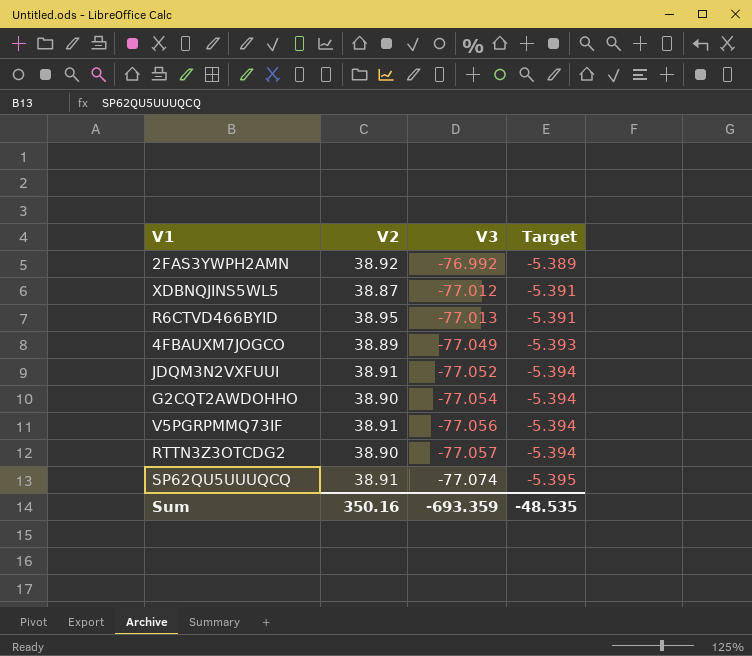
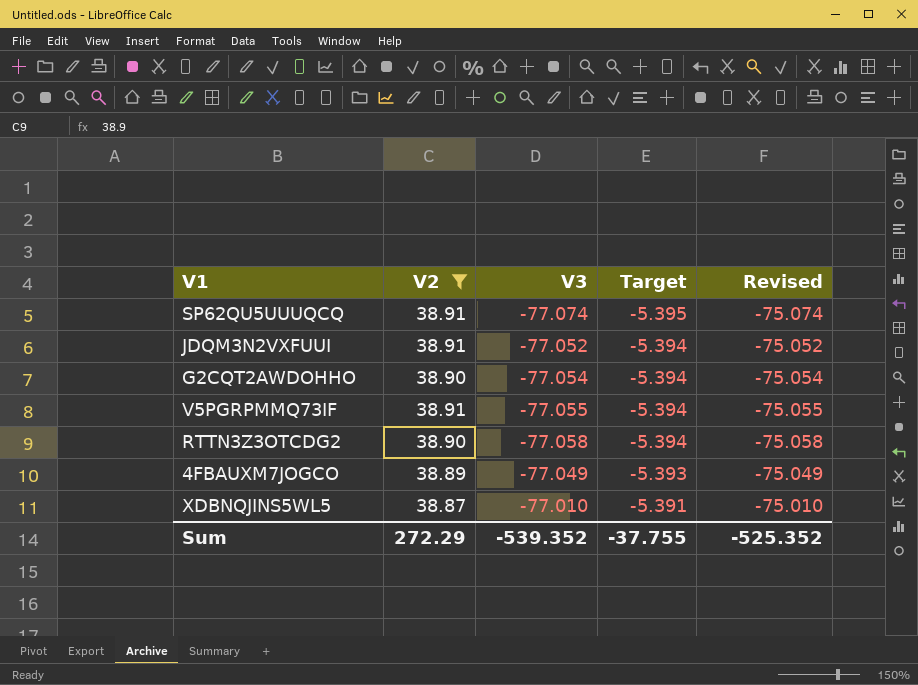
filter: none -> V2 <= 38.91
row order: V3 descending -> Target ascending
column Revised | formula: none -> [V3] + 2
V5PGRPMMQ73IF | V3: -77.056 -> -77.055
RTTN3Z3OTCDG2 | V3: -77.057 -> -77.058
XDBNQJINS5WL5 | V3: -77.012 -> -77.010
Sum | V2: 350.16 -> 272.29
Sum | V3: -693.359 -> -539.352
Sum | Target: -48.535 -> -37.755

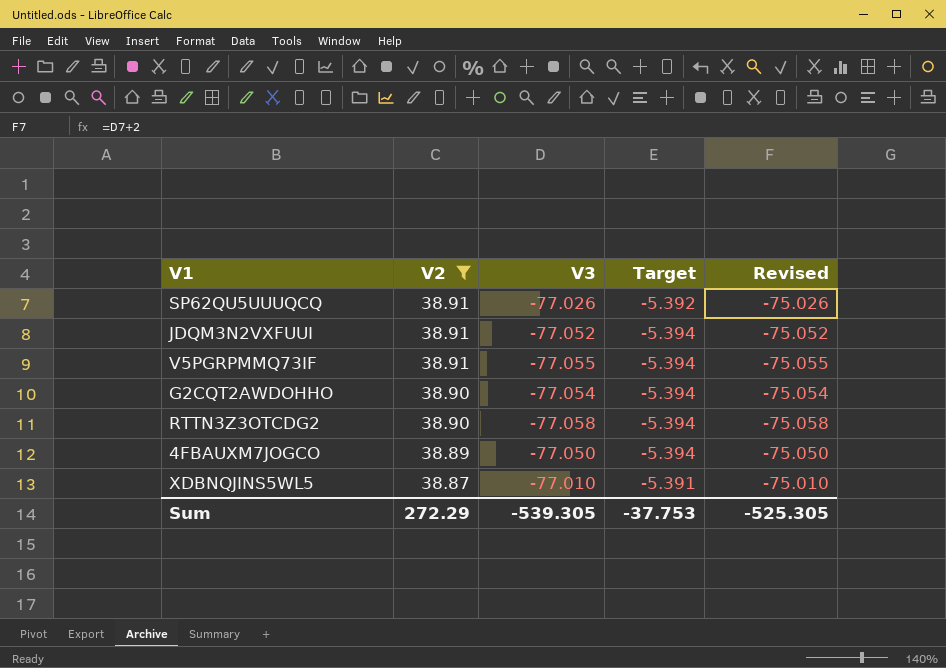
row order: Target ascending -> V2 descending
SP62QU5UUUQCQ | V3: -77.074 -> -77.026
SP62QU5UUUQCQ | Target: -5.395 -> -5.392
SP62QU5UUUQCQ | Revised: -75.074 -> -75.026
4FBAUXM7JOGCO | V3: -77.049 -> -77.050
4FBAUXM7JOGCO | Target: -5.393 -> -5.394
4FBAUXM7JOGCO | Revised: -75.049 -> -75.050
Sum | V3: -539.352 -> -539.305
Sum | Target: -37.755 -> -37.753
Sum | Revised: -525.352 -> -525.305

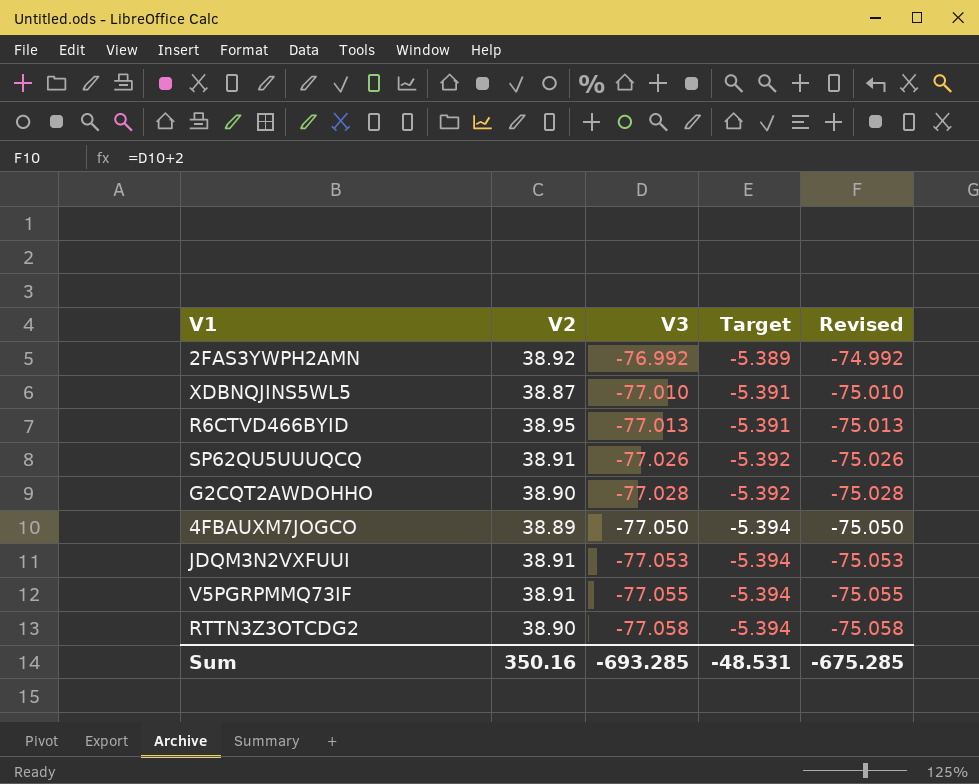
filter: V2 <= 38.91 -> none
row order: V2 descending -> V3 descending
G2CQT2AWDOHHO | V3: -77.054 -> -77.028
G2CQT2AWDOHHO | Target: -5.394 -> -5.392
G2CQT2AWDOHHO | Revised: -75.054 -> -75.028
JDQM3N2VXFUUI | V3: -77.052 -> -77.053
JDQM3N2VXFUUI | Revised: -75.052 -> -75.053
Sum | V2: 272.29 -> 350.16
Sum | V3: -539.305 -> -693.285
Sum | Target: -37.753 -> -48.531
Sum | Revised: -525.305 -> -675.285

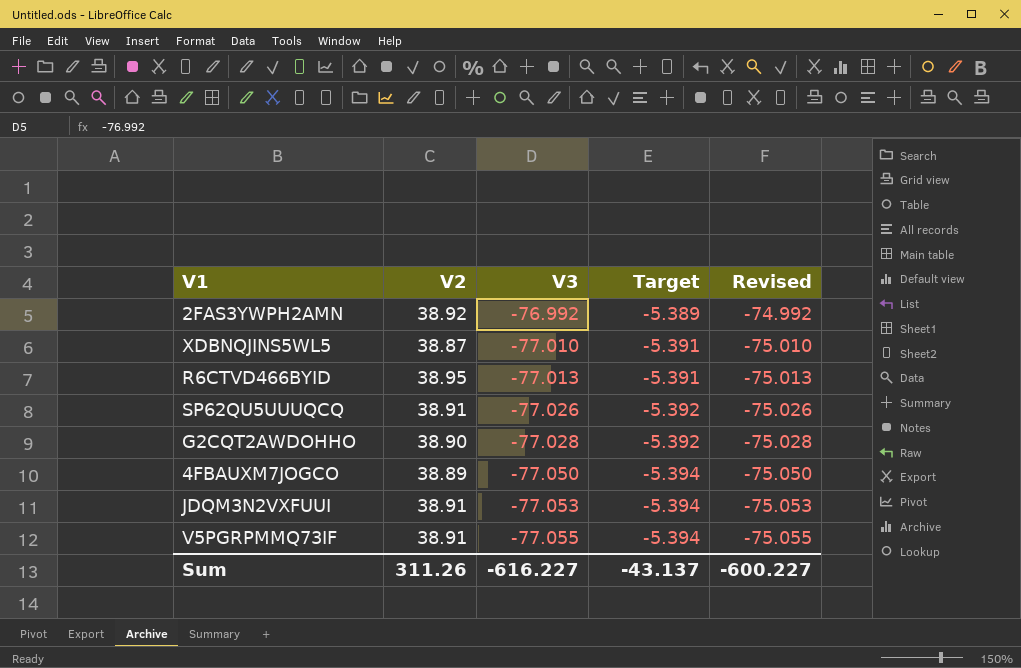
row RTTN3Z3OTCDG2: 38.90 | -77.058 | -5.394 | -75.058 -> none
Sum | V2: 350.16 -> 311.26
Sum | V3: -693.285 -> -616.227
Sum | Target: -48.531 -> -43.137
Sum | Revised: -675.285 -> -600.227

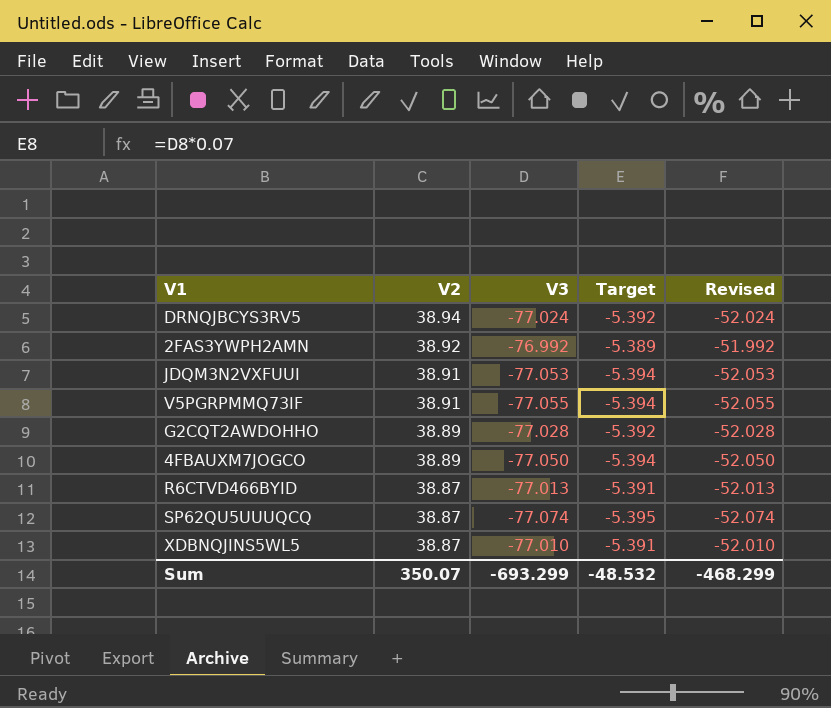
row order: V3 descending -> V2 descending
column Revised | formula: [V3] + 2 -> [V3] + 25
row DRNQJBCYS3RV5: none -> 38.94 | -77.024 | -5.392 | -52.024
G2CQT2AWDOHHO | V2: 38.90 -> 38.89
R6CTVD466BYID | V2: 38.95 -> 38.87
SP62QU5UUUQCQ | V2: 38.91 -> 38.87
SP62QU5UUUQCQ | V3: -77.026 -> -77.074
SP62QU5UUUQCQ | Target: -5.392 -> -5.395
Sum | V2: 311.26 -> 350.07
Sum | V3: -616.227 -> -693.299
Sum | Target: -43.137 -> -48.532
Sum | Revised: -600.227 -> -468.299

